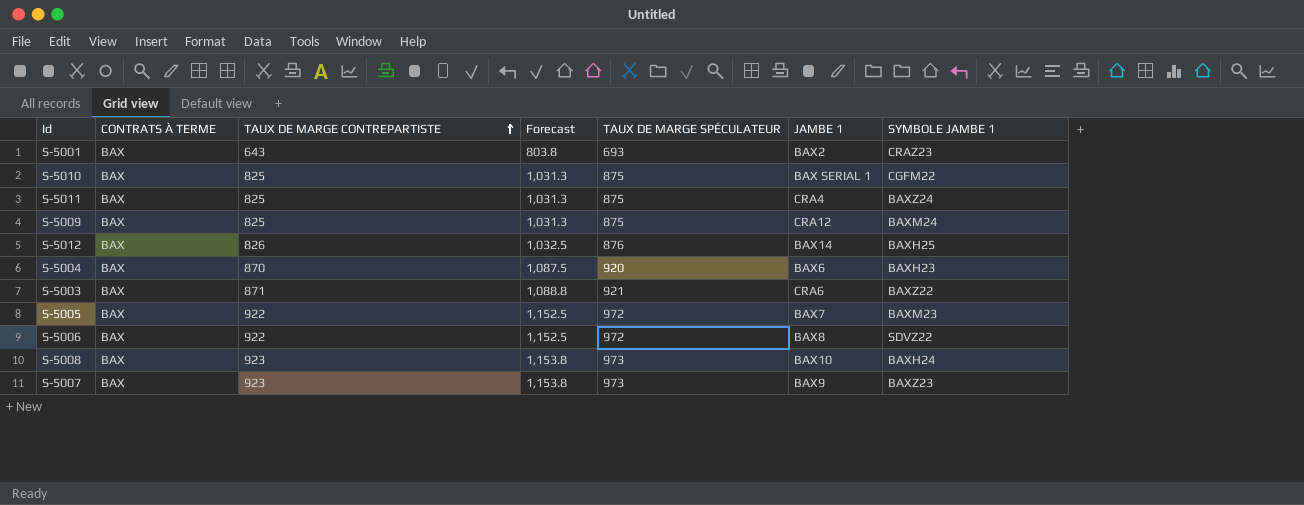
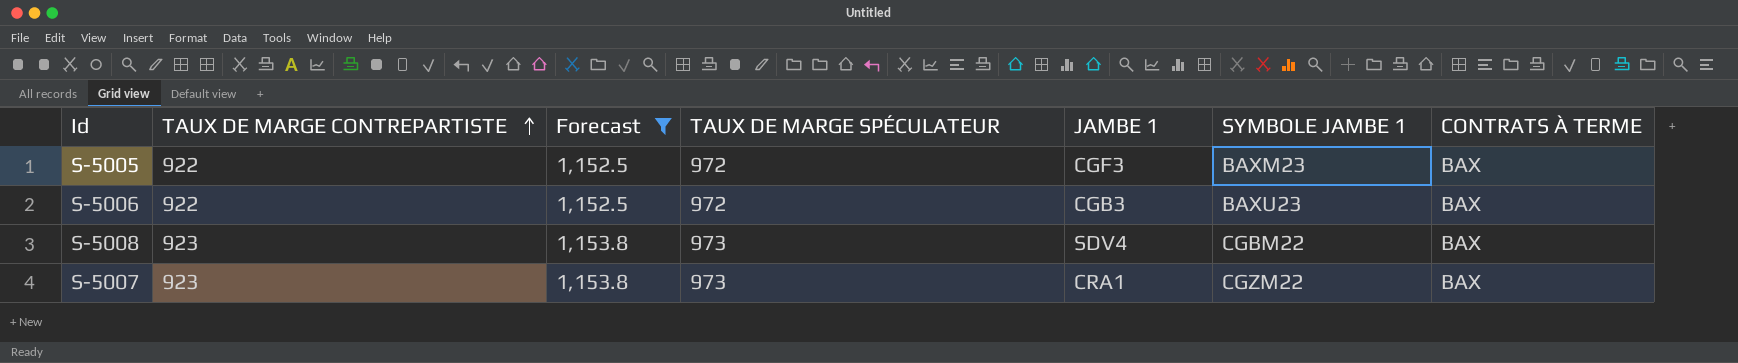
filter: none -> Forecast >= 1,152.5
column CONTRATS À TERME | position: 2 -> 7
S-5005 | JAMBE 1: BAX7 -> CGF3
S-5006 | JAMBE 1: BAX8 -> CGB3
S-5006 | SYMBOLE JAMBE 1: SDVZ22 -> BAXU23
S-5008 | JAMBE 1: BAX10 -> SDV4
S-5008 | SYMBOLE JAMBE 1: BAXH24 -> CGBM22
S-5007 | JAMBE 1: BAX9 -> CRA1
S-5007 | SYMBOLE JAMBE 1: BAXZ23 -> CGZM22

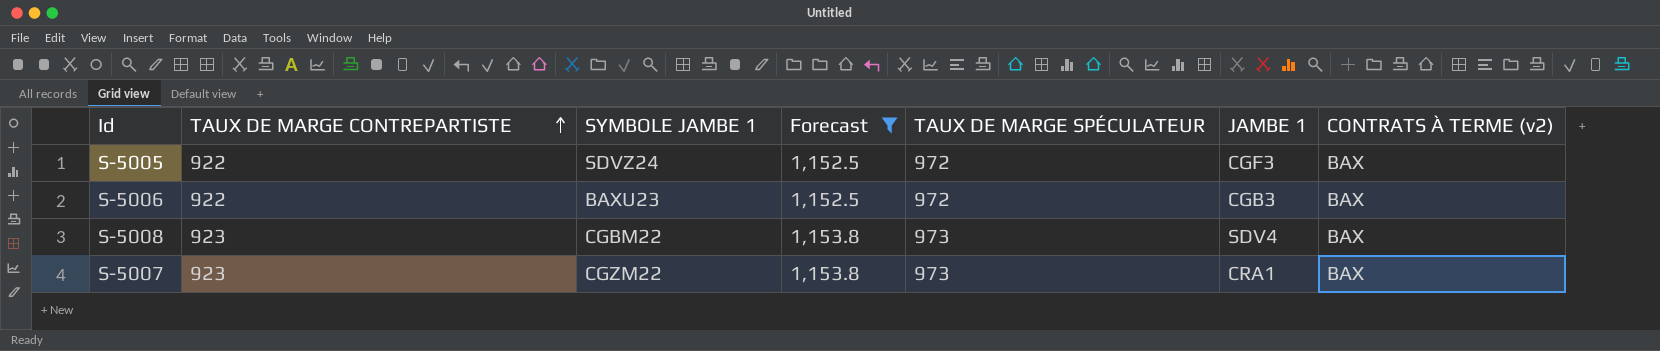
column SYMBOLE JAMBE 1 | position: 6 -> 3
column name: CONTRATS À TERME -> CONTRATS À TERME (v2)
S-5005 | SYMBOLE JAMBE 1: BAXM23 -> SDVZ24

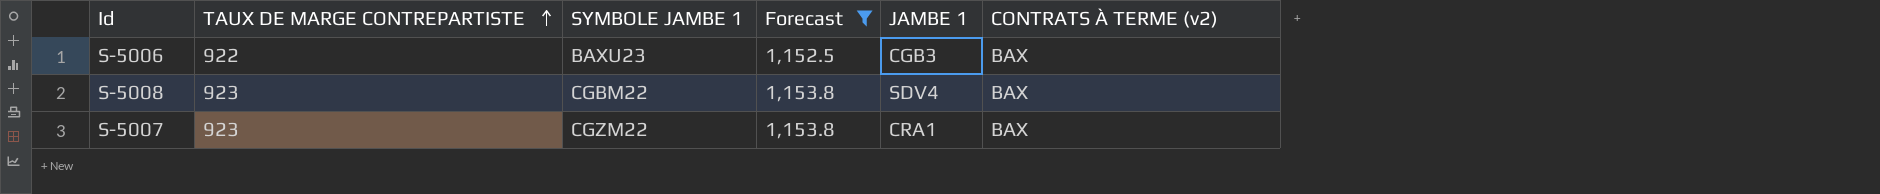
column TAUX DE MARGE SPÉCULATEUR | position: 5 -> none
row S-5005: 922 | SDVZ24 | 1,152.5 | 972 | CGF3 | BAX -> none

